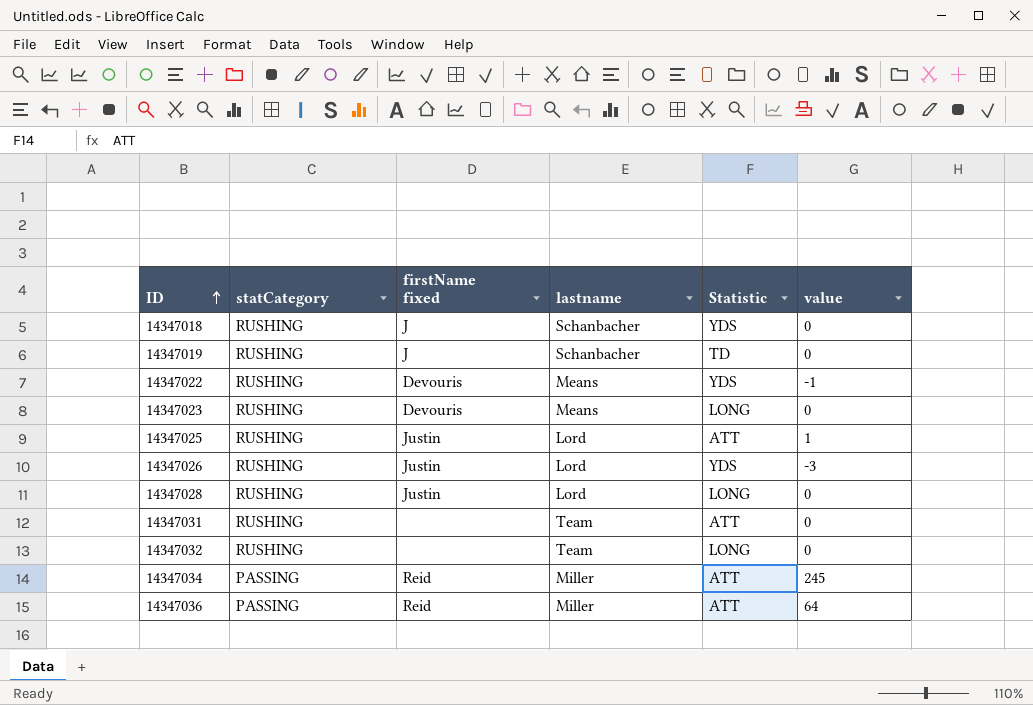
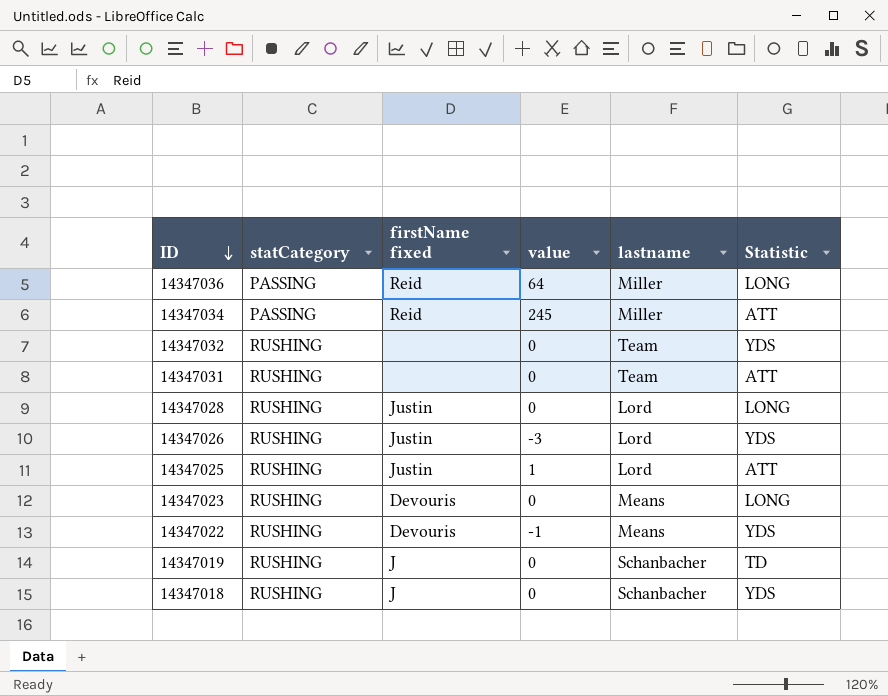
row order: ID ascending -> ID descending
column value | position: 6 -> 4
14347036 | Statistic: ATT -> LONG
14347032 | Statistic: LONG -> YDS

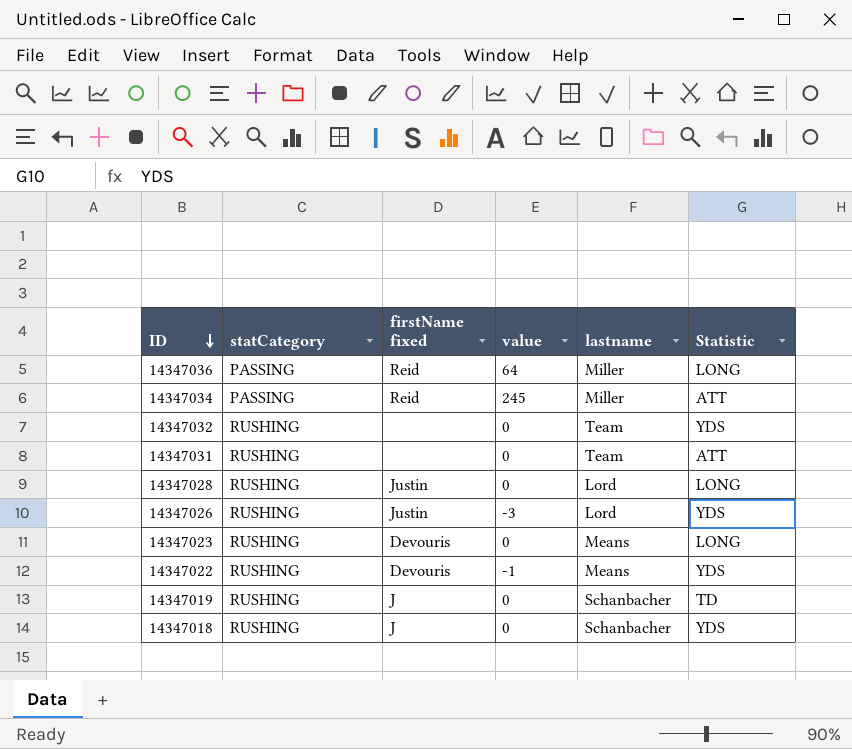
row 14347025: RUSHING | Justin | 1 | Lord | ATT -> none

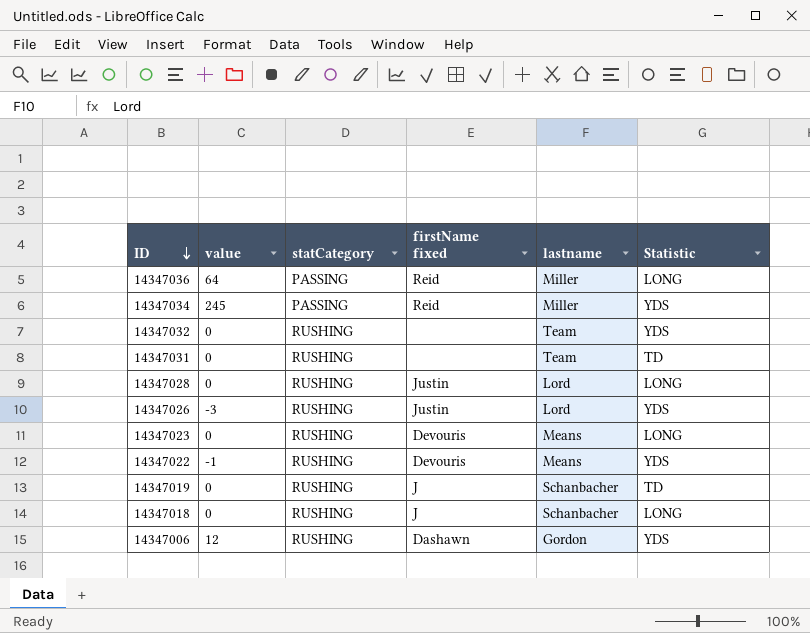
column value | position: 4 -> 2
14347034 | Statistic: ATT -> YDS
14347031 | Statistic: ATT -> TD
14347018 | Statistic: YDS -> LONG
row 14347006: none -> 12 | RUSHING | Dashawn | Gordon | YDS

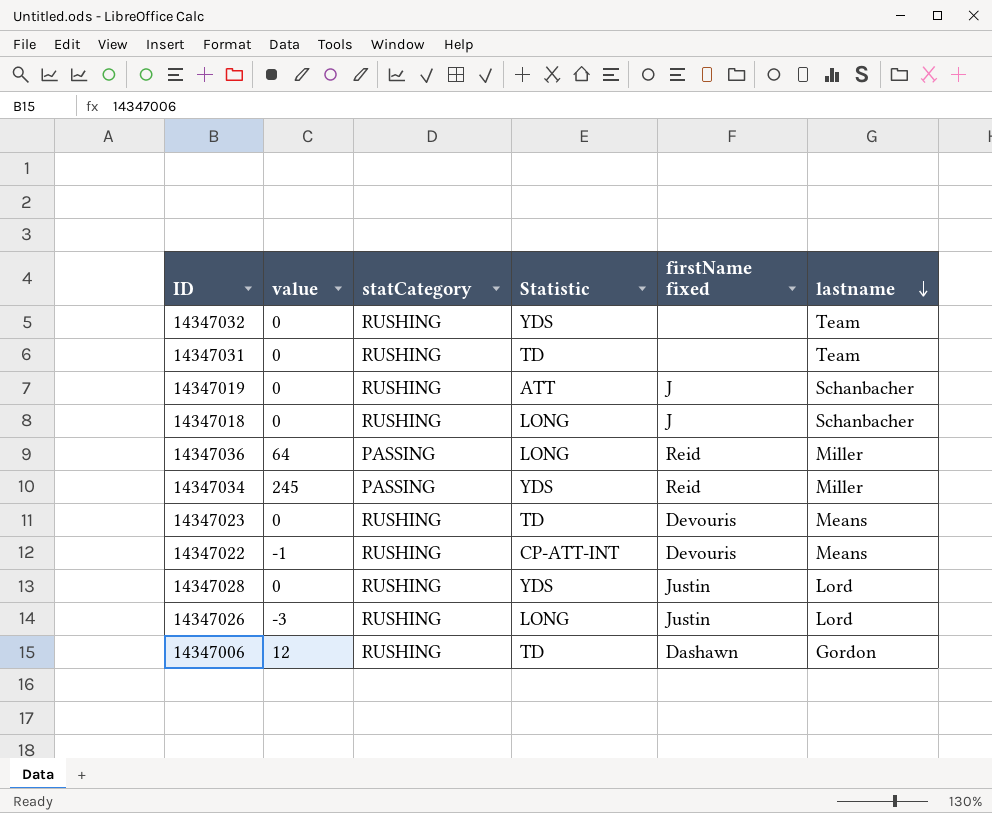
row order: ID descending -> lastname descending
column Statistic | position: 6 -> 4
14347019 | Statistic: TD -> ATT
14347023 | Statistic: LONG -> TD
14347022 | Statistic: YDS -> CP-ATT-INT
14347028 | Statistic: LONG -> YDS
14347026 | Statistic: YDS -> LONG
14347006 | Statistic: YDS -> TD

